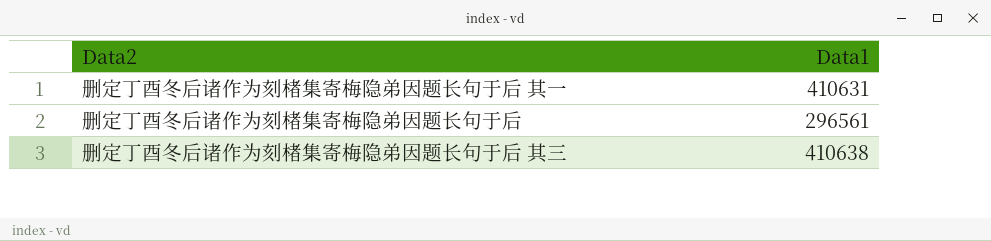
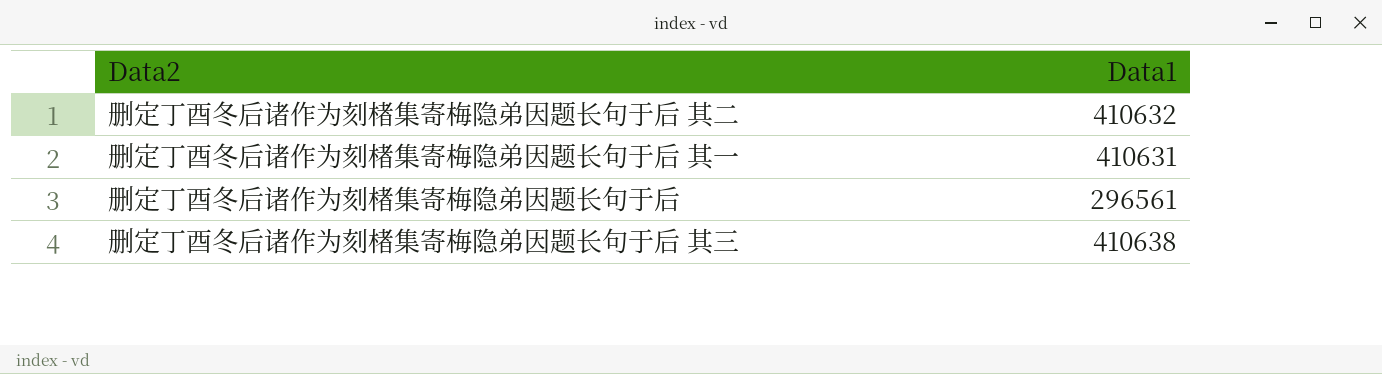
row 删定丁酉冬后诸作为刻楮集寄梅隐弟因题长句于后 其二: none -> 410632

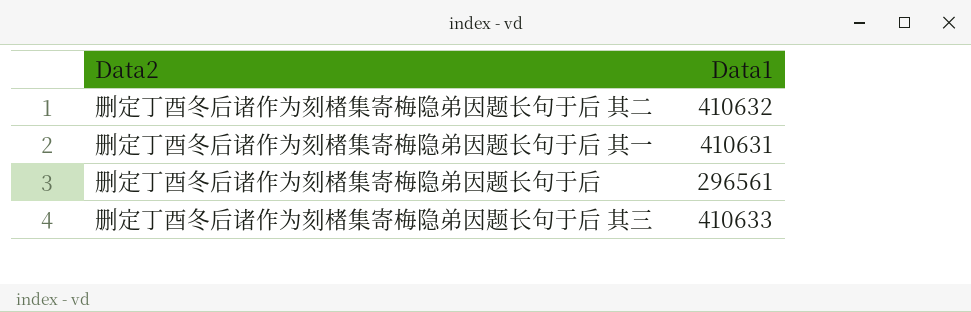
删定丁酉冬后诸作为刻楮集寄梅隐弟因题长句于后 其三 | Data1: 410638 -> 410633

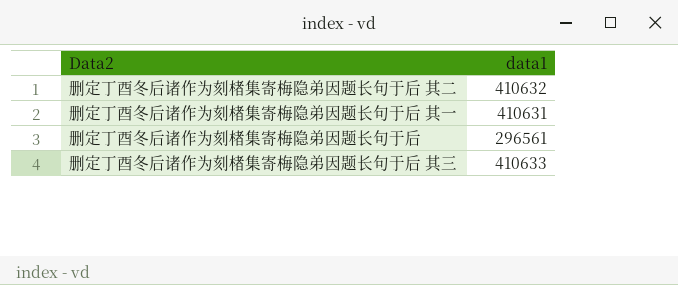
column name: Data1 -> data1

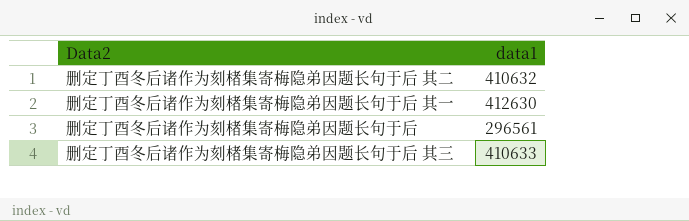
删定丁酉冬后诸作为刻楮集寄梅隐弟因题长句于后 其一 | data1: 410631 -> 412630

